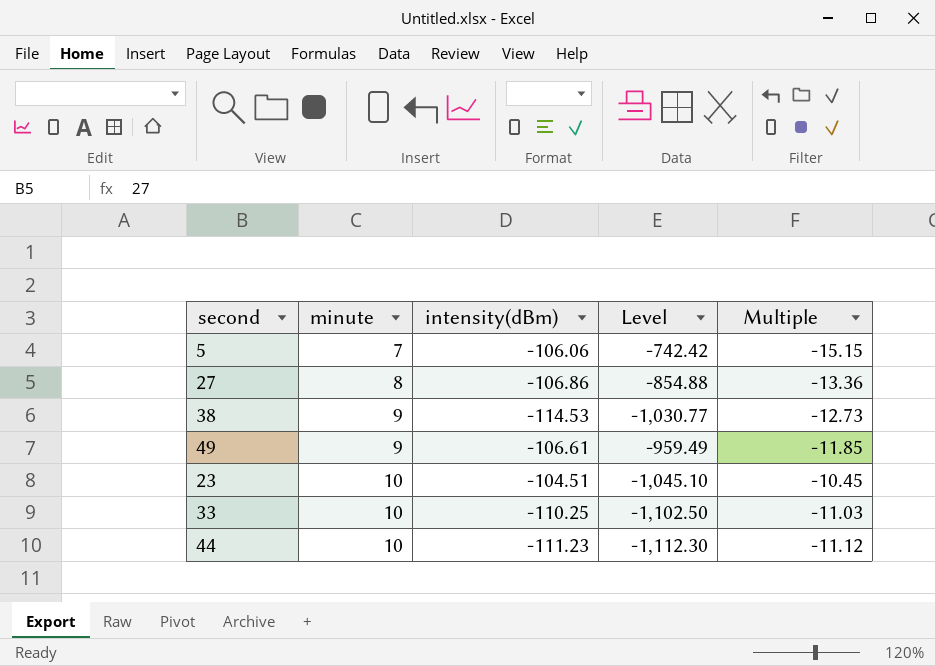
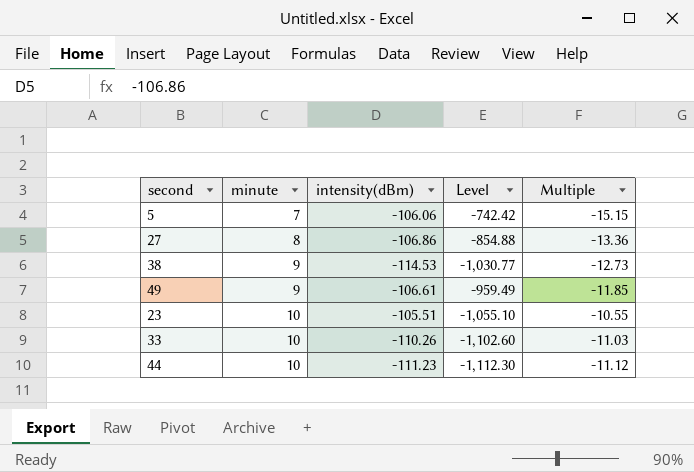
23 | intensity(dBm): -104.51 -> -105.51
23 | Level: -1,045.10 -> -1,055.10
23 | Multiple: -10.45 -> -10.55
33 | intensity(dBm): -110.25 -> -110.26
33 | Level: -1,102.50 -> -1,102.60

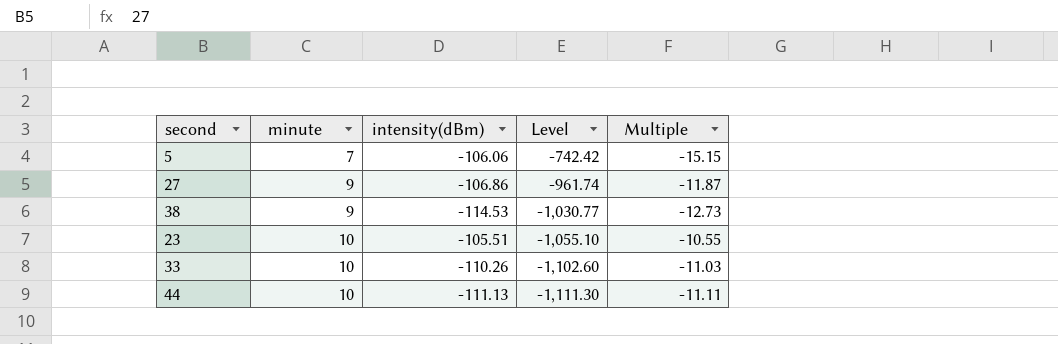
row 49: 9 | -106.61 | -959.49 | -11.85 -> none
27 | minute: 8 -> 9
27 | Level: -854.88 -> -961.74
27 | Multiple: -13.36 -> -11.87
44 | intensity(dBm): -111.23 -> -111.13
44 | Level: -1,112.30 -> -1,111.30
44 | Multiple: -11.12 -> -11.11

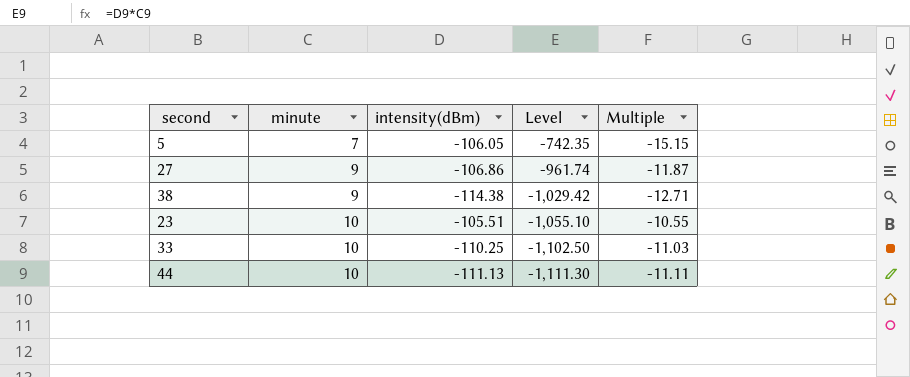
5 | intensity(dBm): -106.06 -> -106.05
5 | Level: -742.42 -> -742.35
38 | intensity(dBm): -114.53 -> -114.38
38 | Level: -1,030.77 -> -1,029.42
38 | Multiple: -12.73 -> -12.71
33 | intensity(dBm): -110.26 -> -110.25
33 | Level: -1,102.60 -> -1,102.50

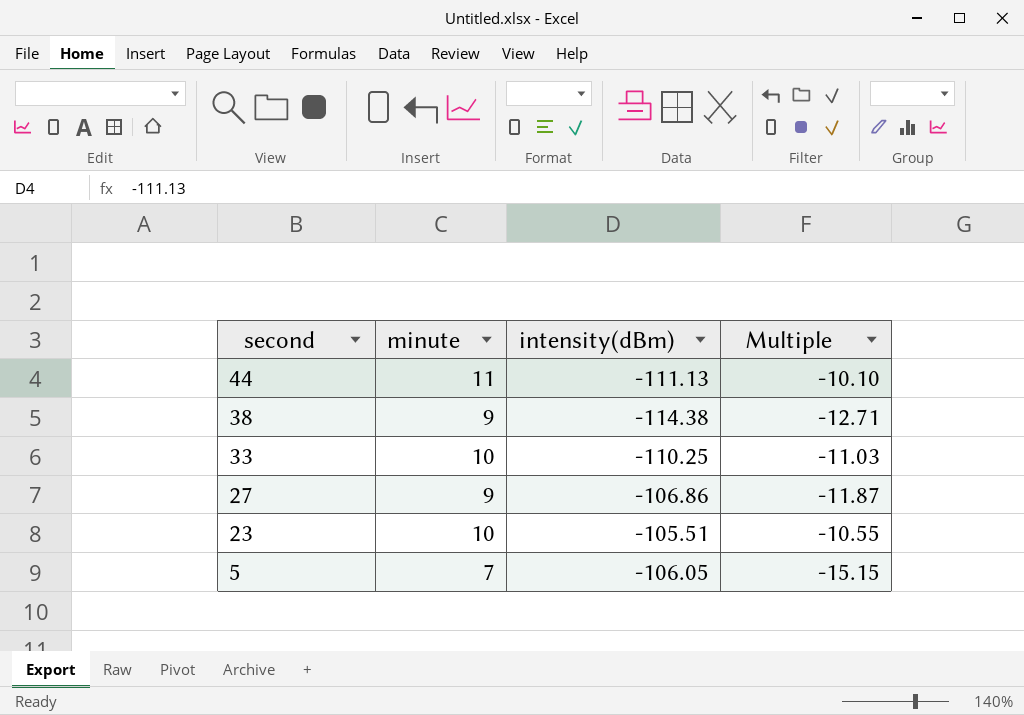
row order: minute ascending -> second descending
column Level | formula: [minute] * [intensity(dBm)] -> none
44 | minute: 10 -> 11
44 | Multiple: -11.11 -> -10.10

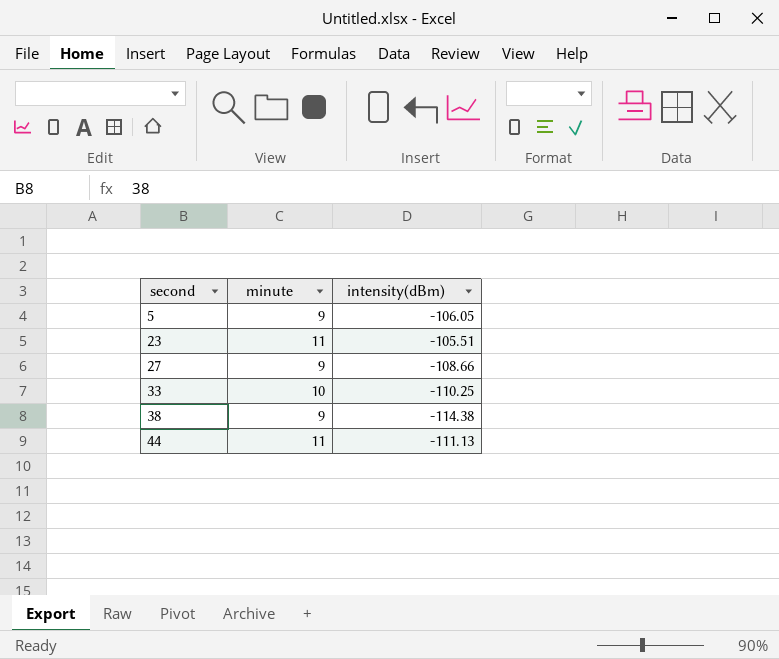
row order: second descending -> second ascending
column Multiple | formula: [intensity(dBm)] / [minute] -> none
5 | minute: 7 -> 9
23 | minute: 10 -> 11
27 | intensity(dBm): -106.86 -> -108.66

